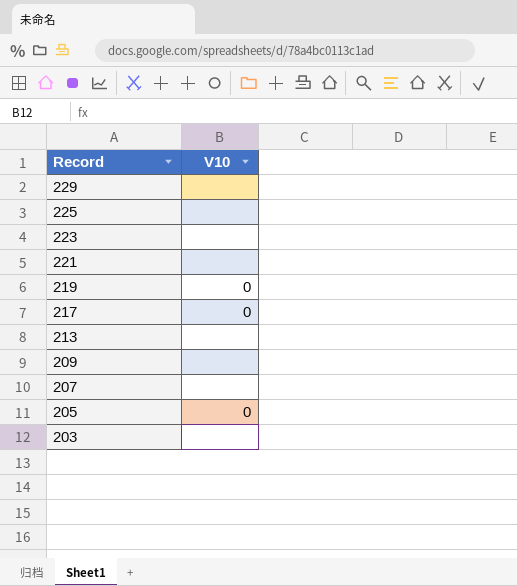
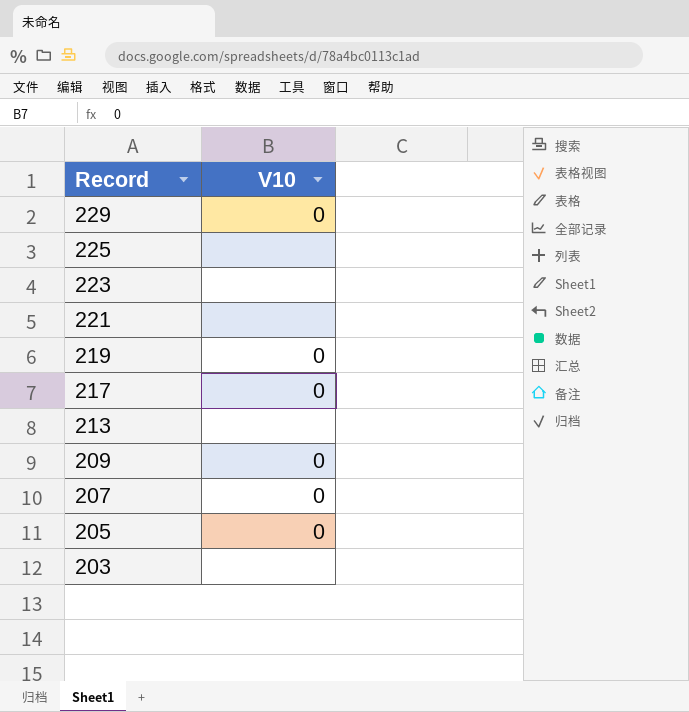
229 | V10: none -> 0
209 | V10: none -> 0
207 | V10: none -> 0

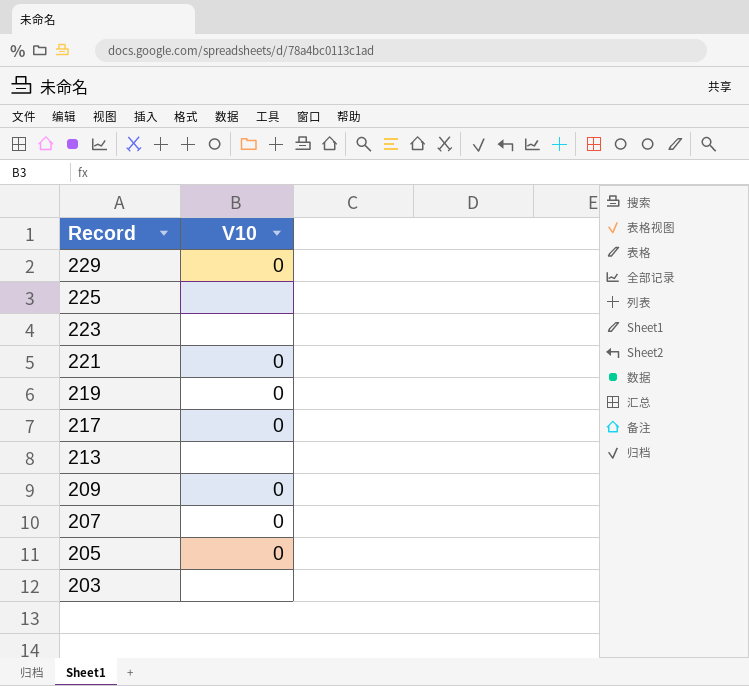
221 | V10: none -> 0

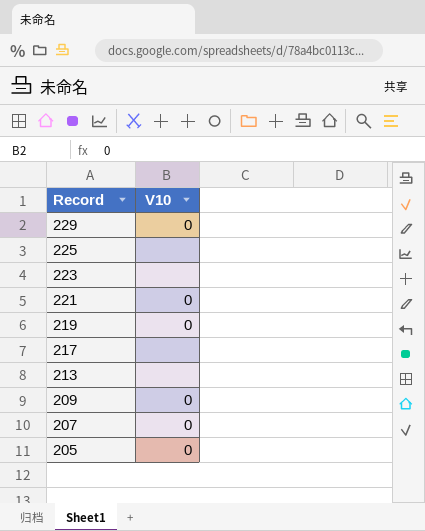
row 203: none -> none
217 | V10: 0 -> none

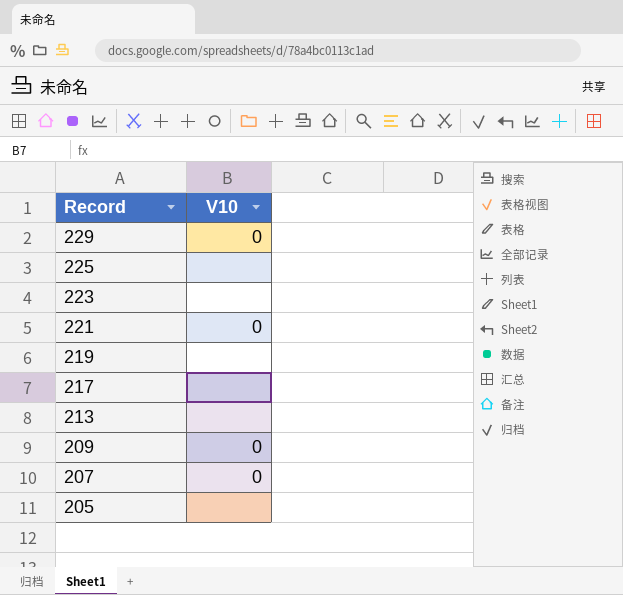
219 | V10: 0 -> none
205 | V10: 0 -> none

